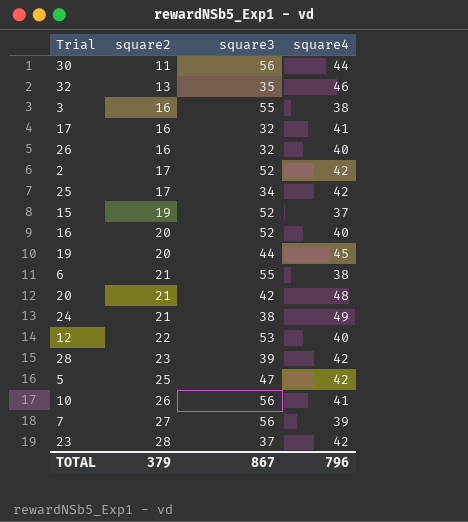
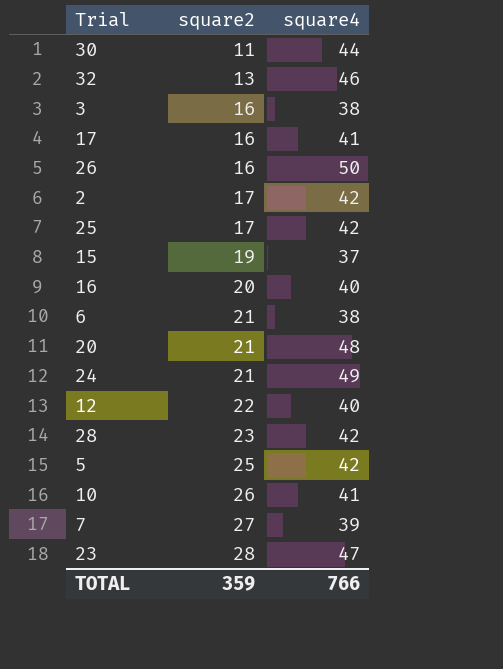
column square3 | position: 3 -> none
row 19: 20 | 44 | 45 -> none
26 | square4: 40 -> 50
23 | square4: 42 -> 47
TOTAL | square2: 379 -> 359
TOTAL | square4: 796 -> 766

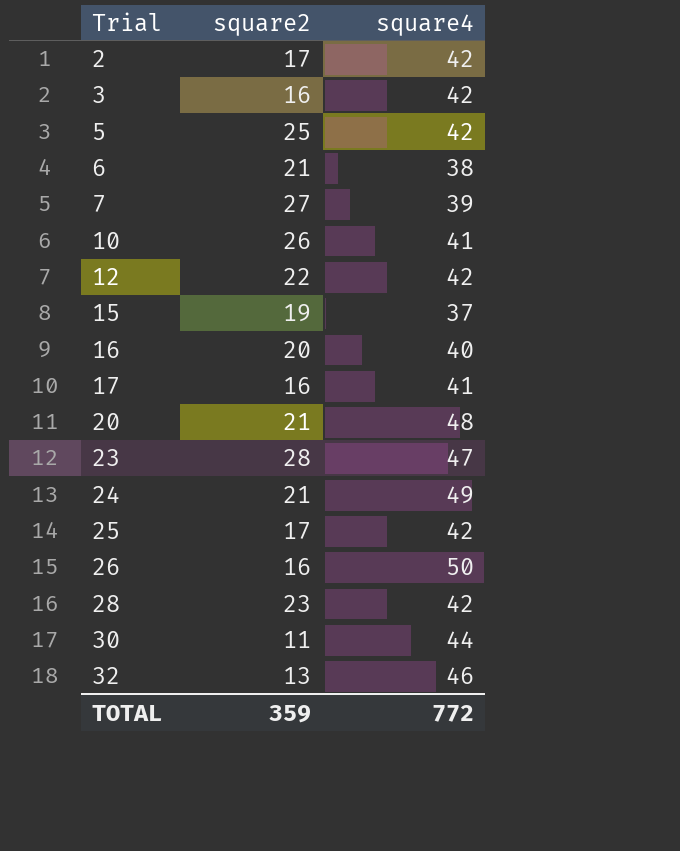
row order: square2 ascending -> Trial ascending
3 | square4: 38 -> 42
12 | square4: 40 -> 42
TOTAL | square4: 766 -> 772

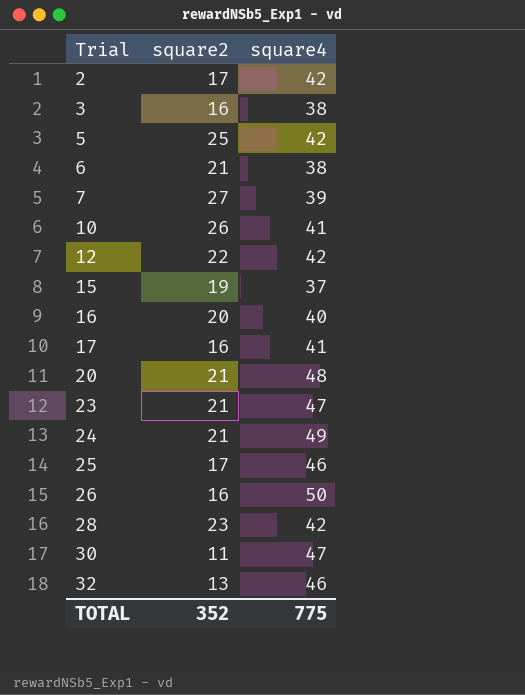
3 | square4: 42 -> 38
23 | square2: 28 -> 21
25 | square4: 42 -> 46
30 | square4: 44 -> 47
TOTAL | square2: 359 -> 352
TOTAL | square4: 772 -> 775

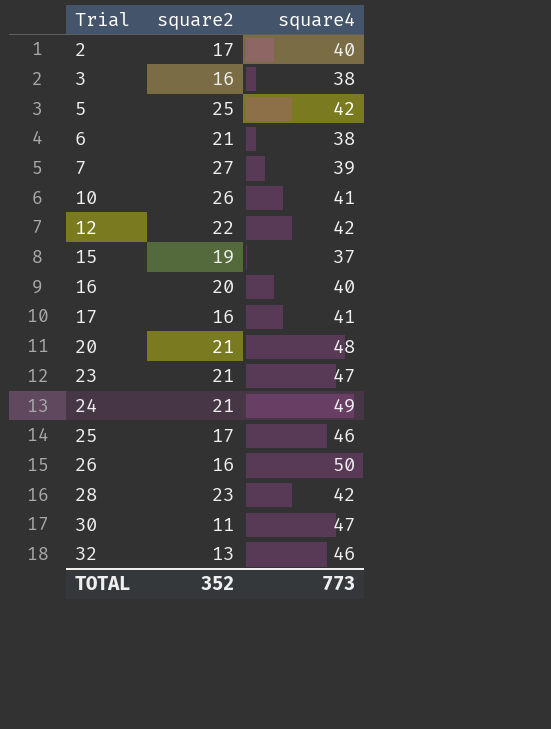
2 | square4: 42 -> 40
TOTAL | square4: 775 -> 773

